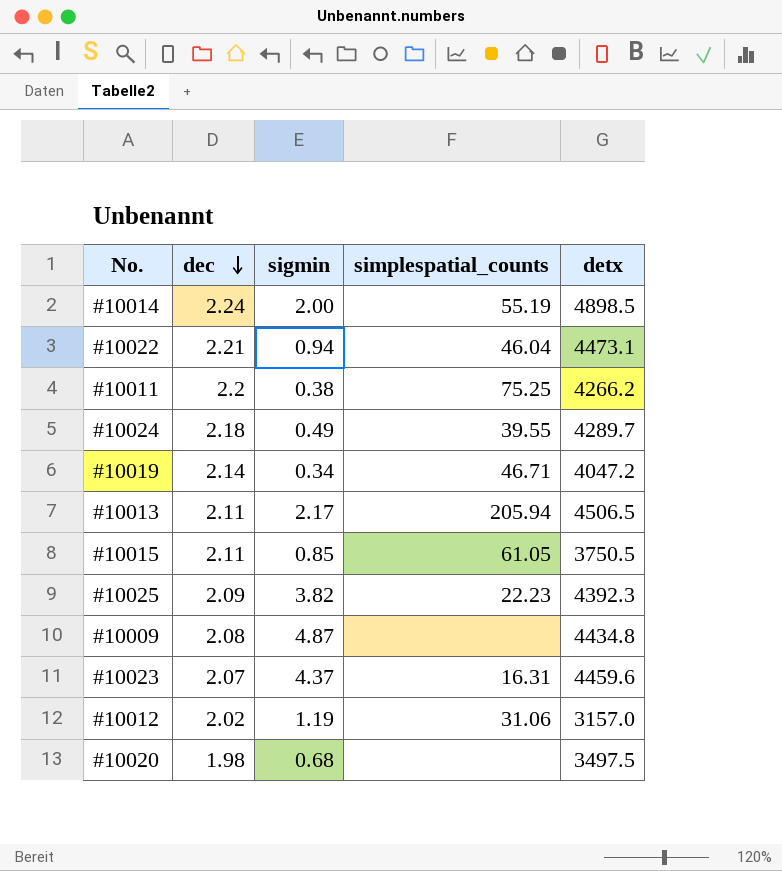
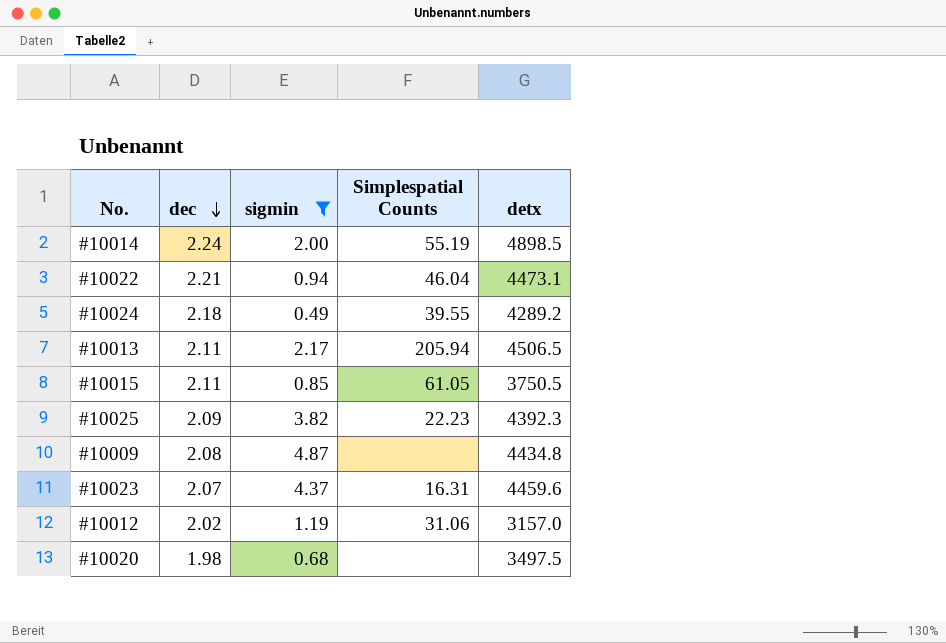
filter: none -> sigmin >= 0.49
column name: simplespatial_counts -> Simplespatial Counts
#10024 | detx: 4289.7 -> 4289.2

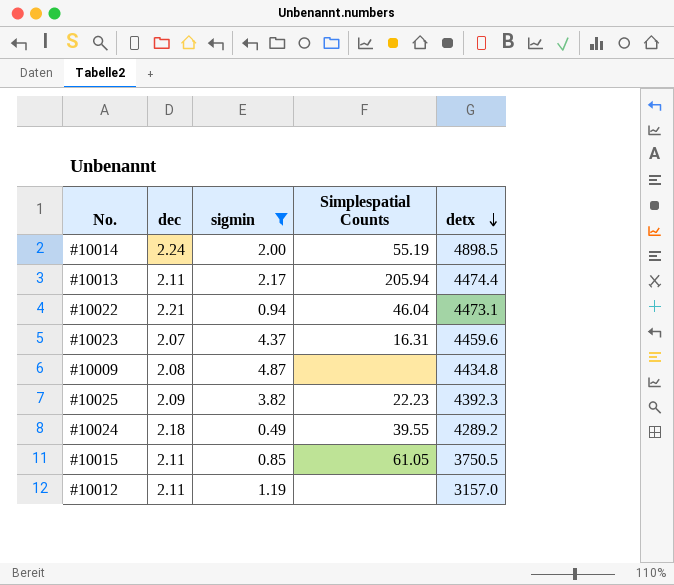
row order: dec descending -> detx descending
row #10020: 1.98 | 0.68 | none | 3497.5 -> none
#10013 | detx: 4506.5 -> 4474.4
#10012 | dec: 2.02 -> 2.11
#10012 | Simplespatial Counts: 31.06 -> none

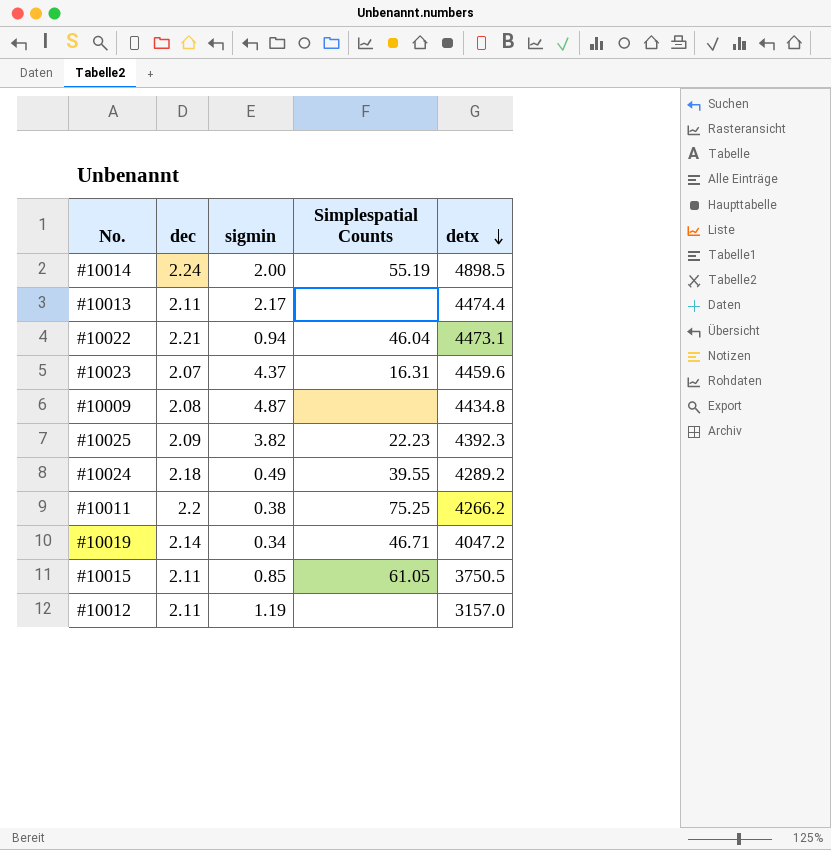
filter: sigmin >= 0.49 -> none
#10013 | Simplespatial Counts: 205.94 -> none

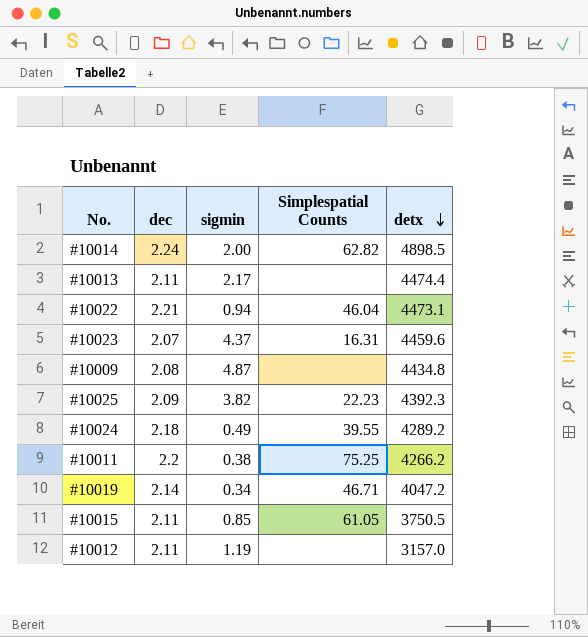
#10014 | Simplespatial Counts: 55.19 -> 62.82

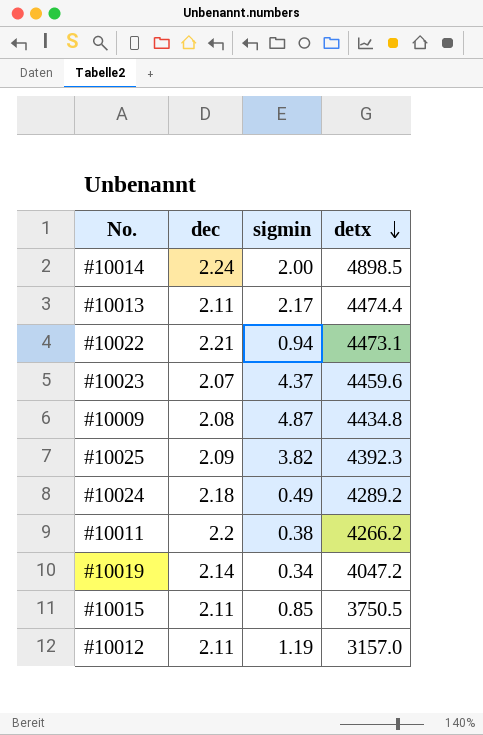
column Simplespatial Counts | position: 4 -> none

